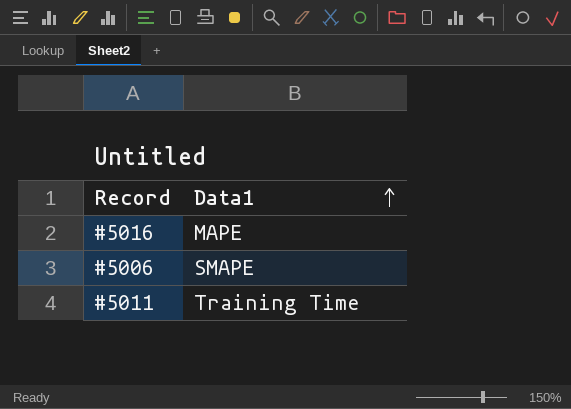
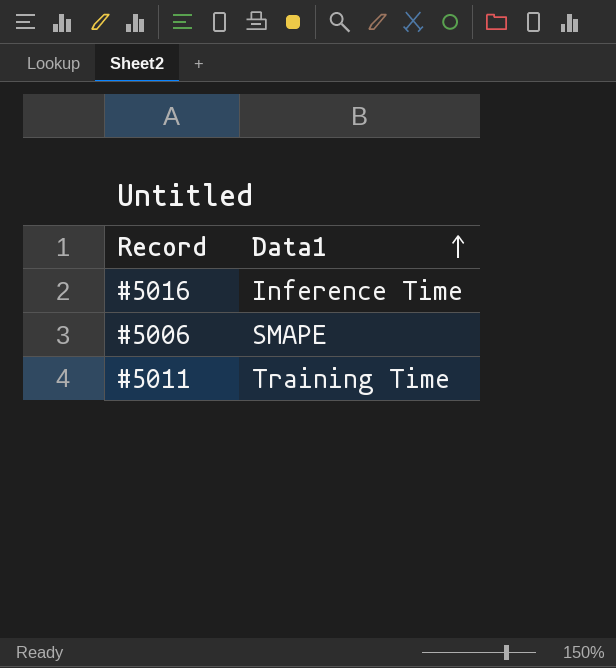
#5016 | Data1: MAPE -> Inference Time

